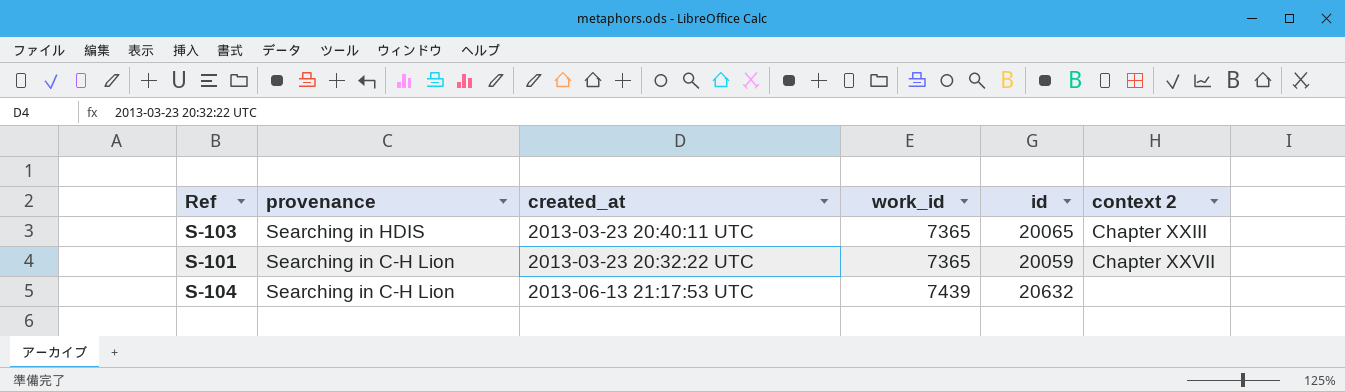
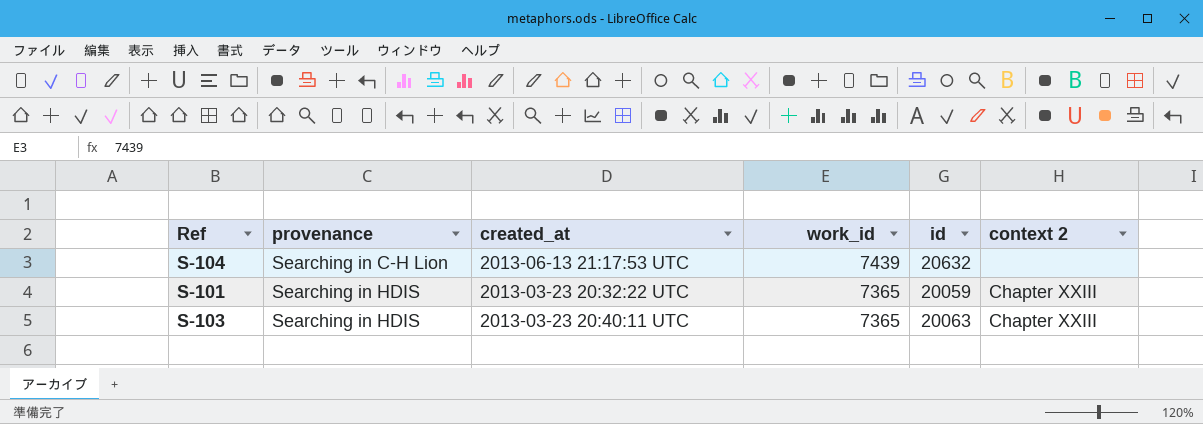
row order: provenance descending -> provenance ascending
S-101 | provenance: Searching in C-H Lion -> Searching in HDIS
S-101 | context 2: Chapter XXVII -> Chapter XXIII
S-103 | id: 20065 -> 20063

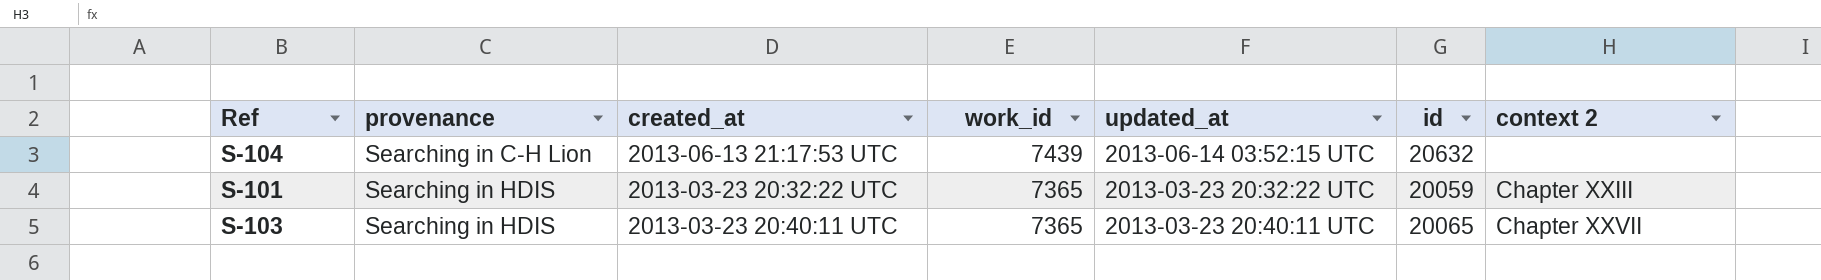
column updated_at | position: none -> 5
S-103 | id: 20063 -> 20065
S-103 | context 2: Chapter XXIII -> Chapter XXVII

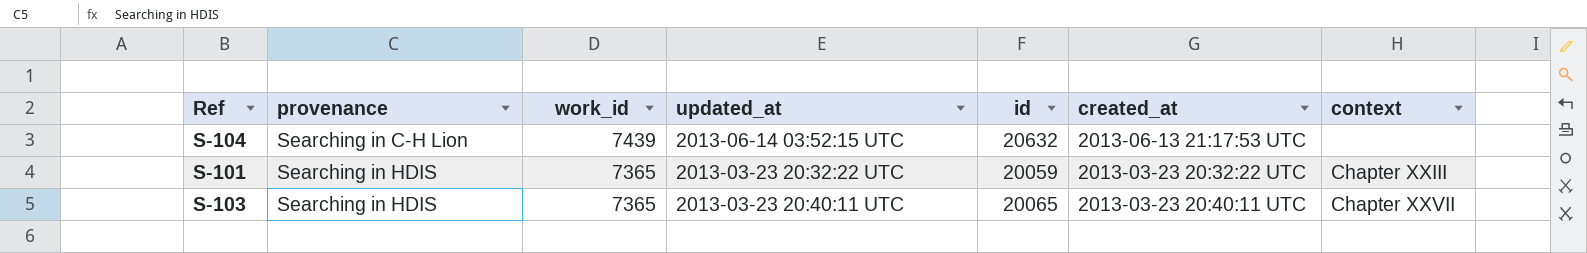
column created_at | position: 3 -> 6
column name: context 2 -> context

